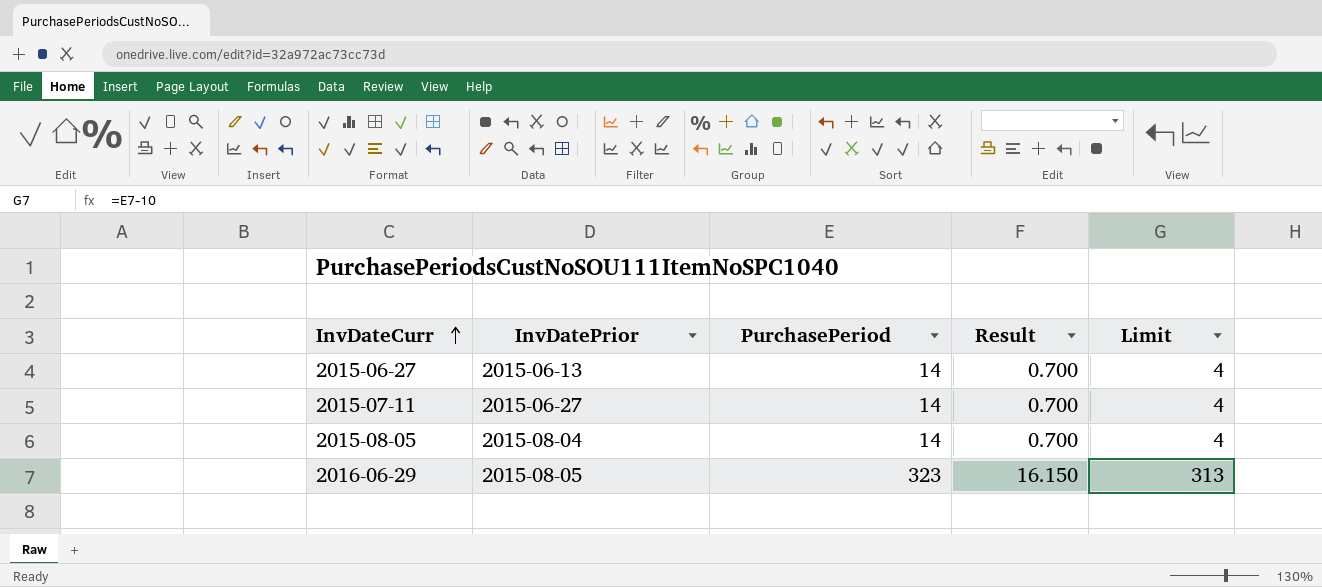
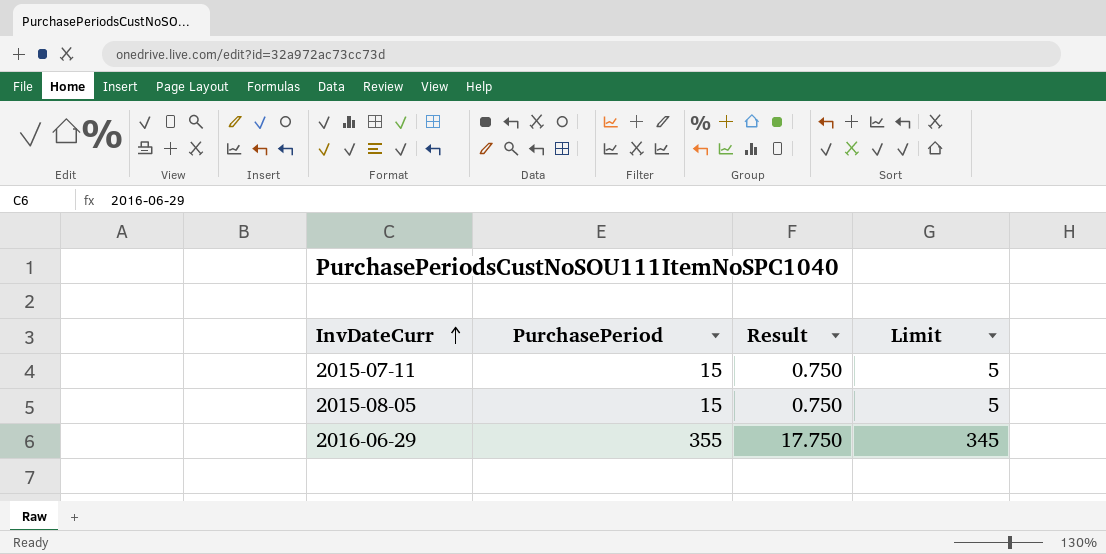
column InvDatePrior | position: 2 -> none
row 2015-06-27: 2015-06-13 | 14 | 0.700 | 4 -> none
2015-07-11 | PurchasePeriod: 14 -> 15
2015-07-11 | Result: 0.700 -> 0.750
2015-07-11 | Limit: 4 -> 5
2015-08-05 | PurchasePeriod: 14 -> 15
2015-08-05 | Result: 0.700 -> 0.750
2015-08-05 | Limit: 4 -> 5
2016-06-29 | PurchasePeriod: 323 -> 355
2016-06-29 | Result: 16.150 -> 17.750
2016-06-29 | Limit: 313 -> 345

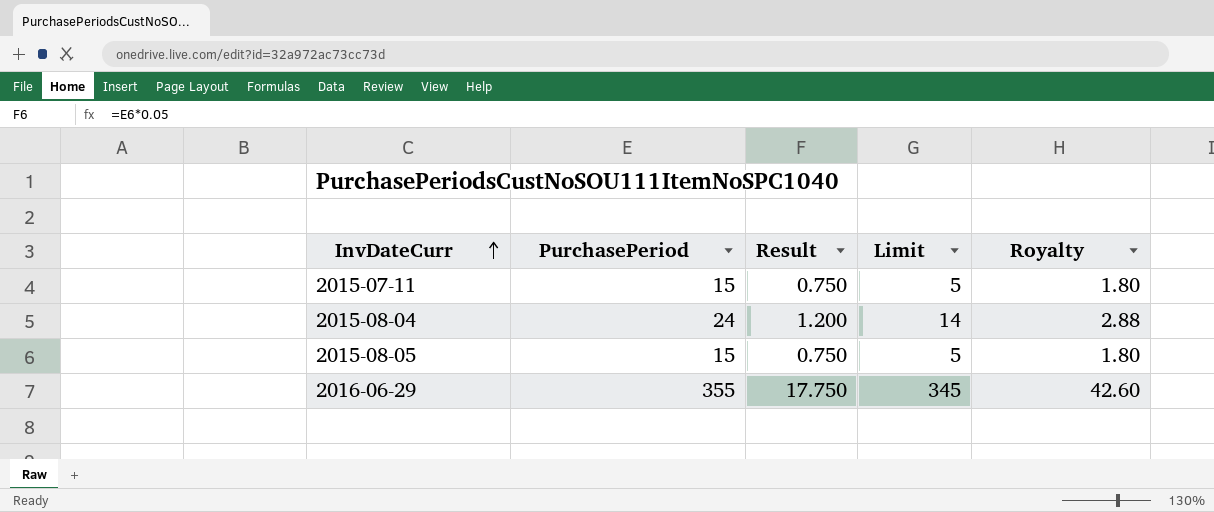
column Royalty | formula: none -> [PurchasePeriod] * 0.12
row 2015-08-04: none -> 24 | 1.200 | 14 | 2.88

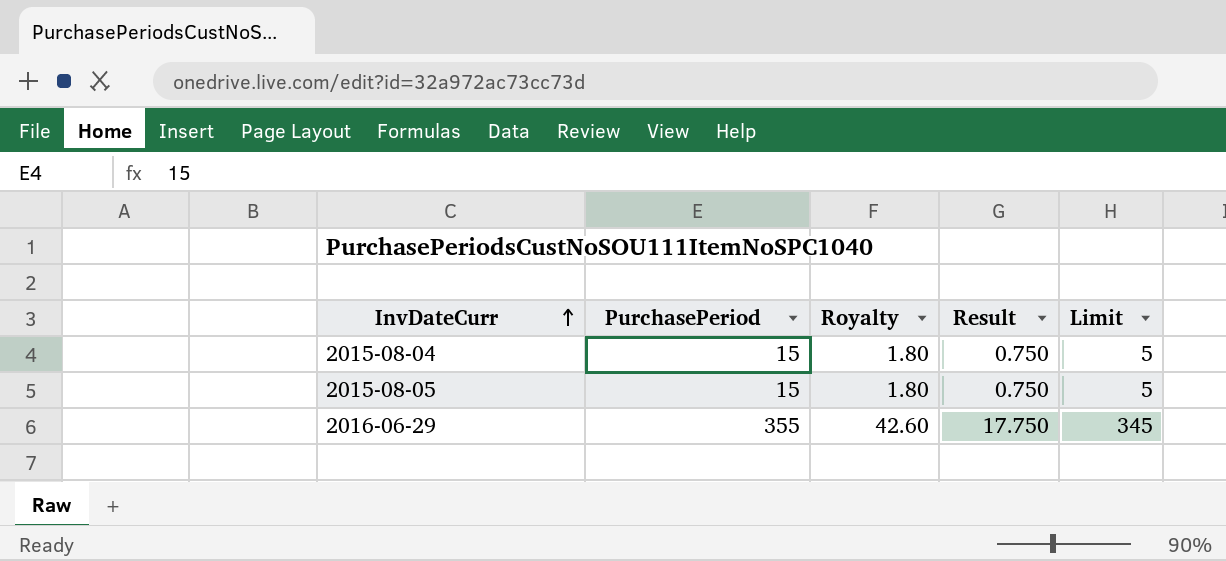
column Royalty | position: 5 -> 3
row 2015-07-11: 15 | 0.750 | 5 | 1.80 -> none
2015-08-04 | PurchasePeriod: 24 -> 15
2015-08-04 | Royalty: 2.88 -> 1.80
2015-08-04 | Result: 1.200 -> 0.750
2015-08-04 | Limit: 14 -> 5

